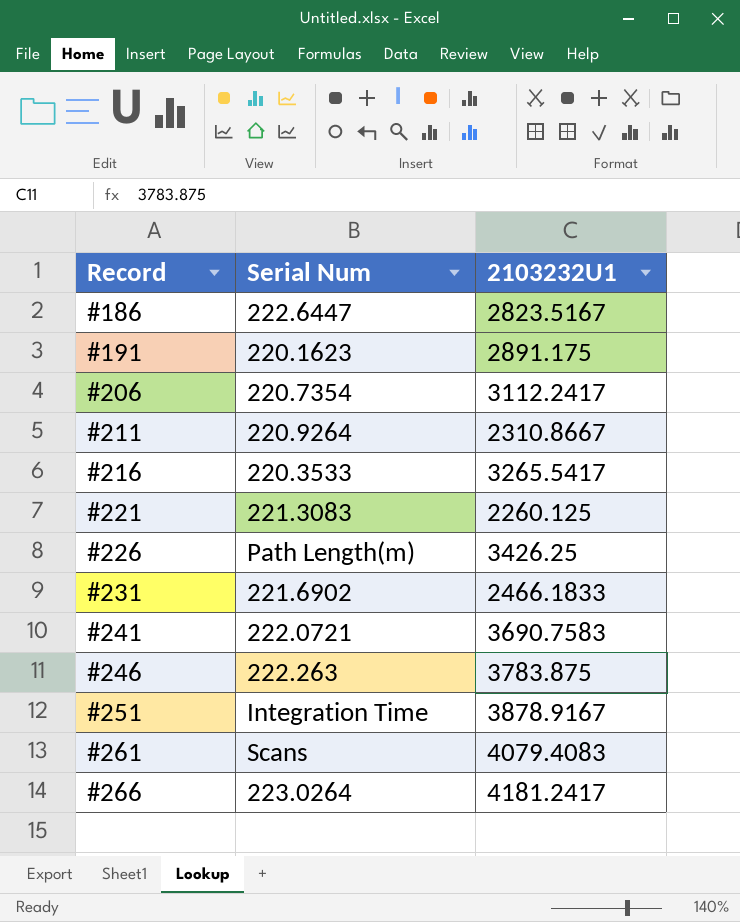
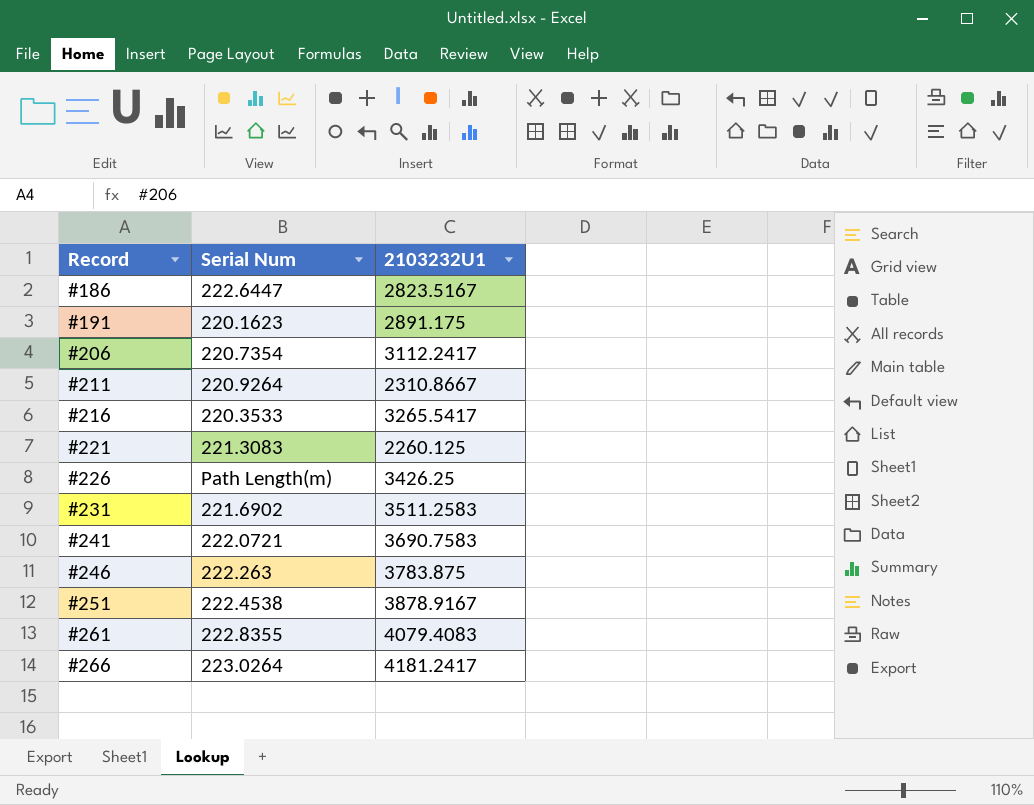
#231 | 2103232U1: 2466.1833 -> 3511.2583
#251 | Serial Num: Integration Time -> 222.4538
#261 | Serial Num: Scans -> 222.8355

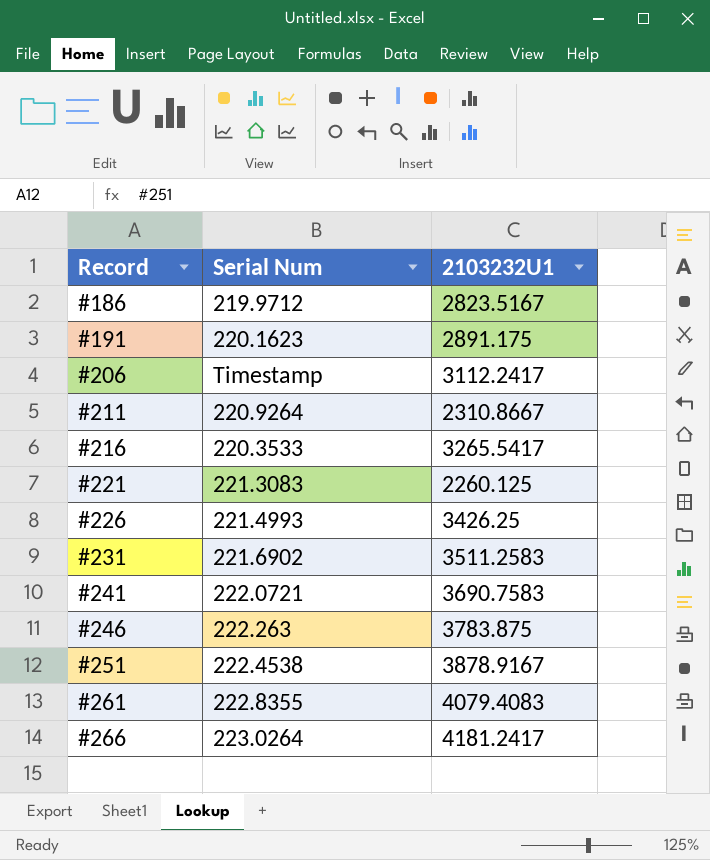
#186 | Serial Num: 222.6447 -> 219.9712
#206 | Serial Num: 220.7354 -> Timestamp
#226 | Serial Num: Path Length(m) -> 221.4993

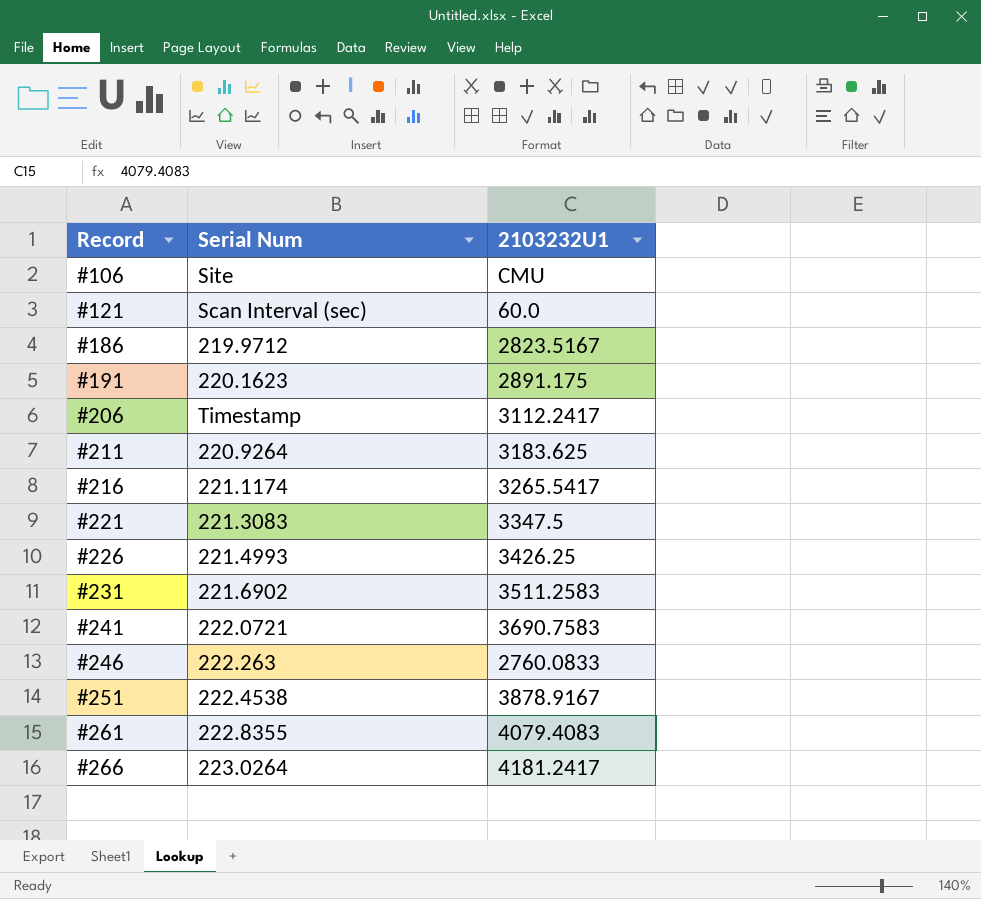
row #106: none -> Site | CMU
row #121: none -> Scan Interval (sec) | 60.0
#211 | 2103232U1: 2310.8667 -> 3183.625
#216 | Serial Num: 220.3533 -> 221.1174
#221 | 2103232U1: 2260.125 -> 3347.5
#246 | 2103232U1: 3783.875 -> 2760.0833

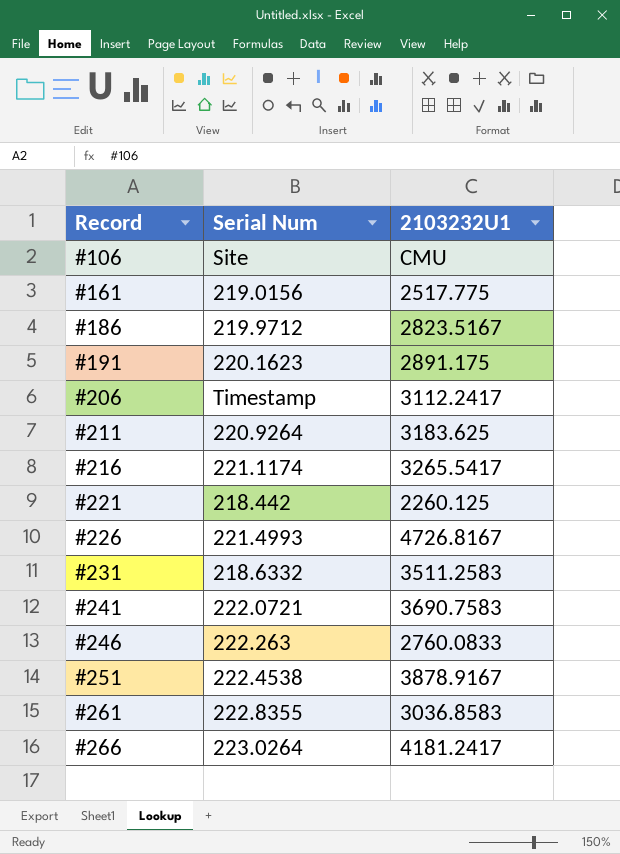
row #121: Scan Interval (sec) | 60.0 -> none
row #161: none -> 219.0156 | 2517.775
#221 | Serial Num: 221.3083 -> 218.442
#221 | 2103232U1: 3347.5 -> 2260.125
#226 | 2103232U1: 3426.25 -> 4726.8167
#231 | Serial Num: 221.6902 -> 218.6332
#261 | 2103232U1: 4079.4083 -> 3036.8583

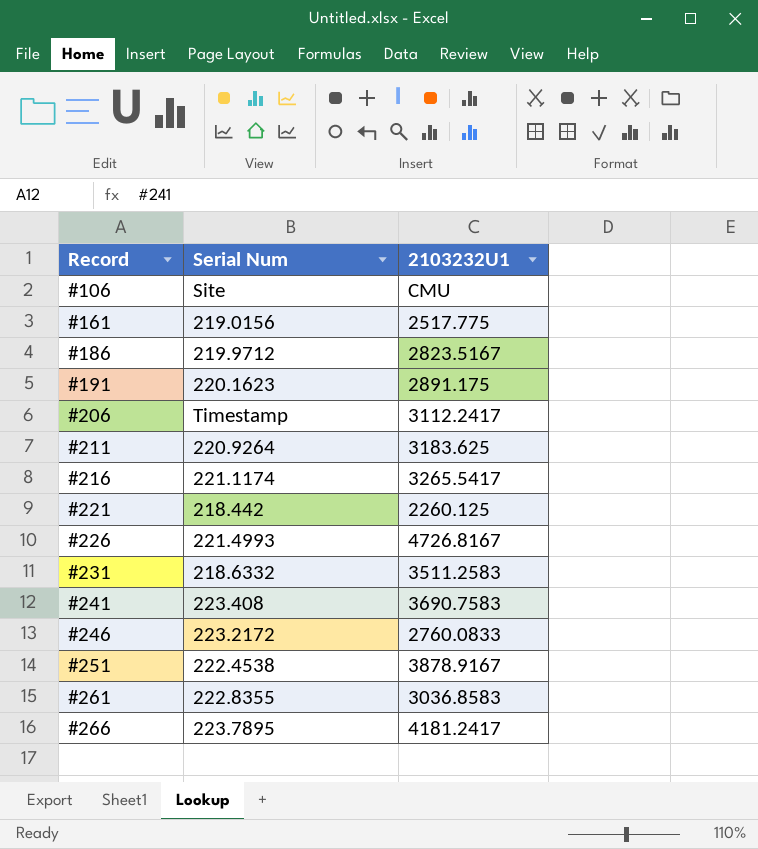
#241 | Serial Num: 222.0721 -> 223.408
#246 | Serial Num: 222.263 -> 223.2172
#266 | Serial Num: 223.0264 -> 223.7895

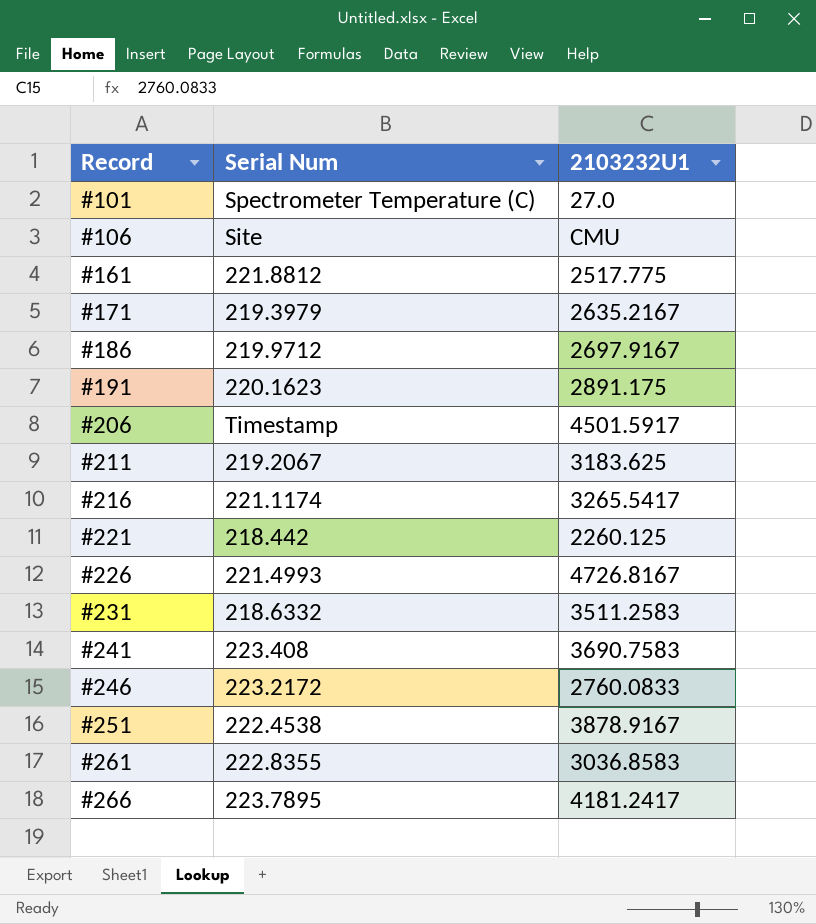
row #101: none -> Spectrometer Temperature (C) | 27.0
#161 | Serial Num: 219.0156 -> 221.8812
row #171: none -> 219.3979 | 2635.2167
#186 | 2103232U1: 2823.5167 -> 2697.9167
#206 | 2103232U1: 3112.2417 -> 4501.5917
#211 | Serial Num: 220.9264 -> 219.2067

